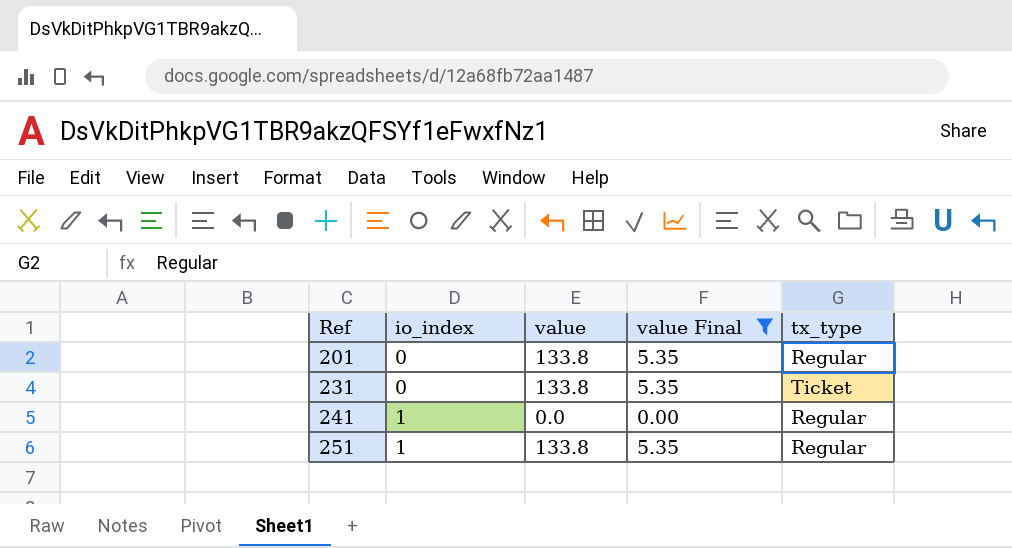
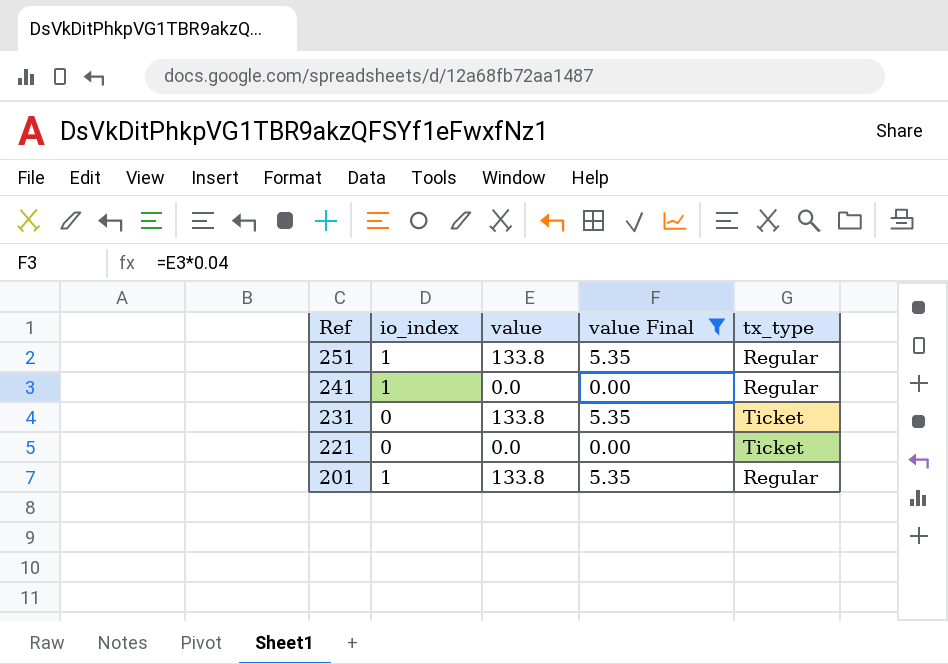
row order: Ref ascending -> Ref descending
row 221: none -> 0 | 0.0 | 0.00 | Ticket
201 | io_index: 0 -> 1

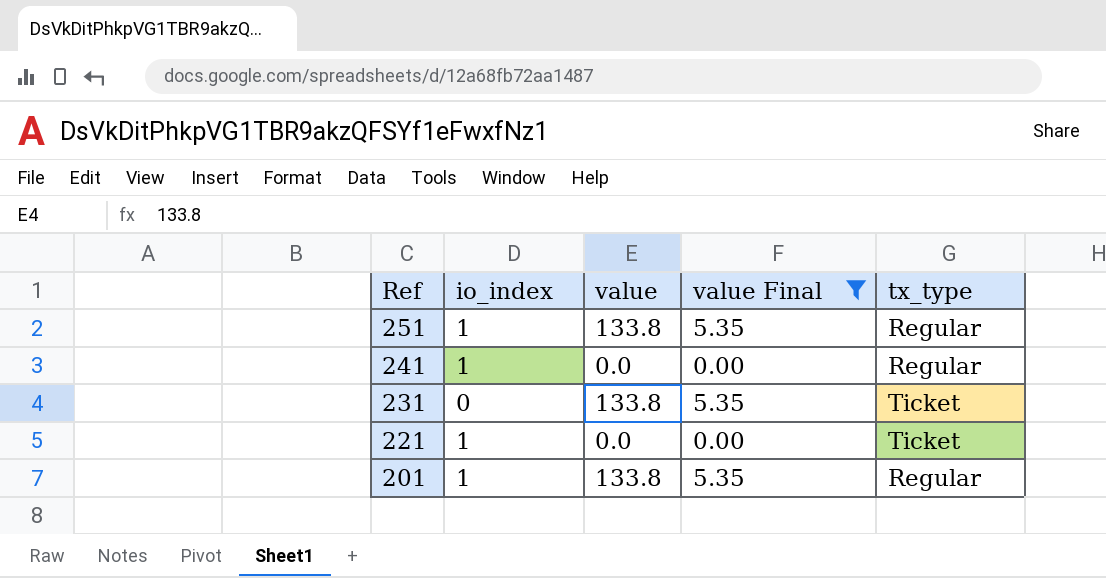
221 | io_index: 0 -> 1

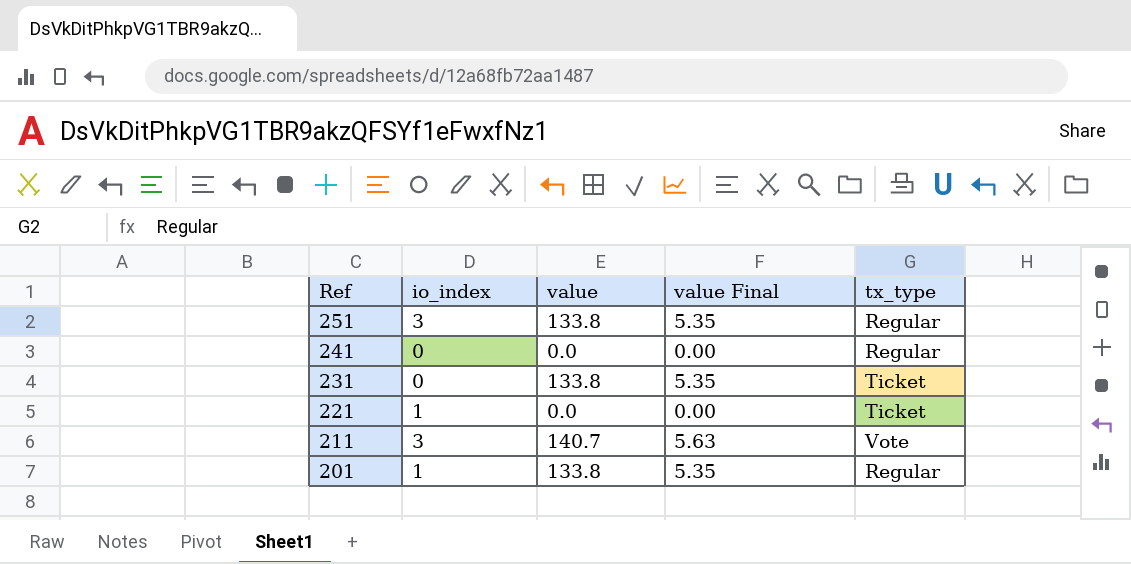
filter: value Final != 5.63 -> none
251 | io_index: 1 -> 3
241 | io_index: 1 -> 0

